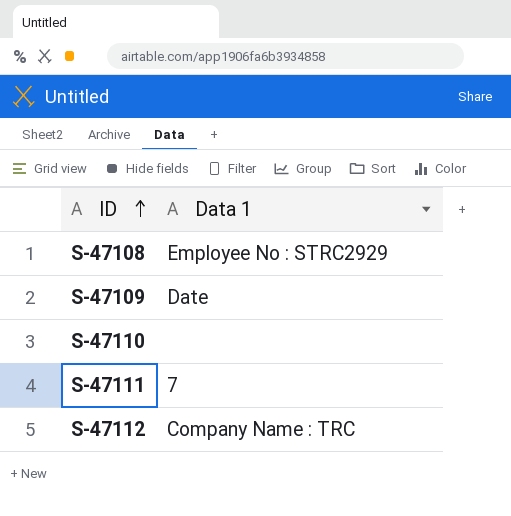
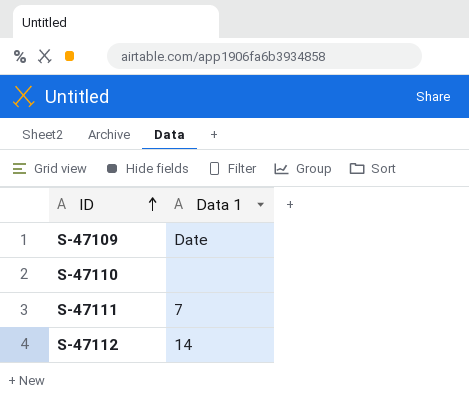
row S-47108: Employee No : STRC2929 -> none
S-47112 | Data 1: Company Name : TRC -> 14

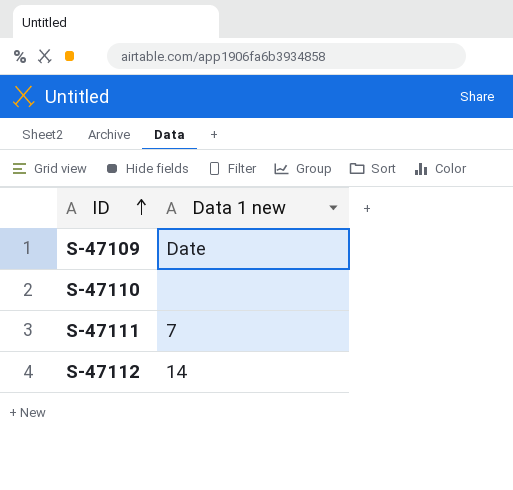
column name: Data 1 -> Data 1 new

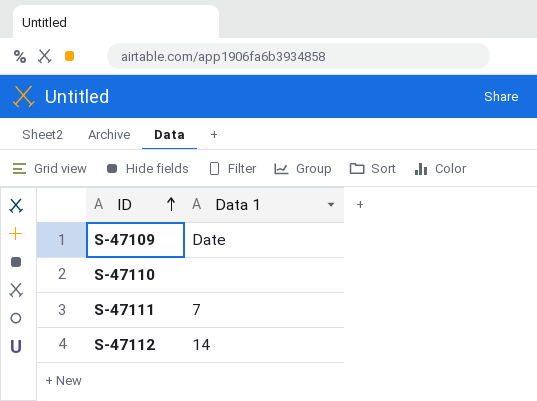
column name: Data 1 new -> Data 1

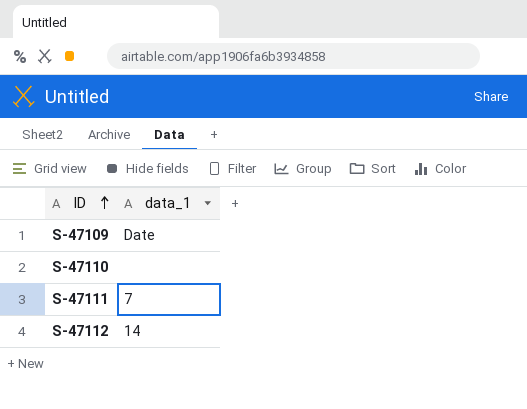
column name: Data 1 -> data_1

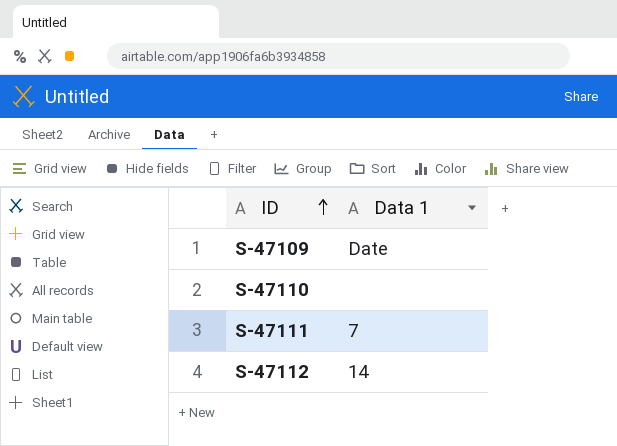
column name: data_1 -> Data 1

